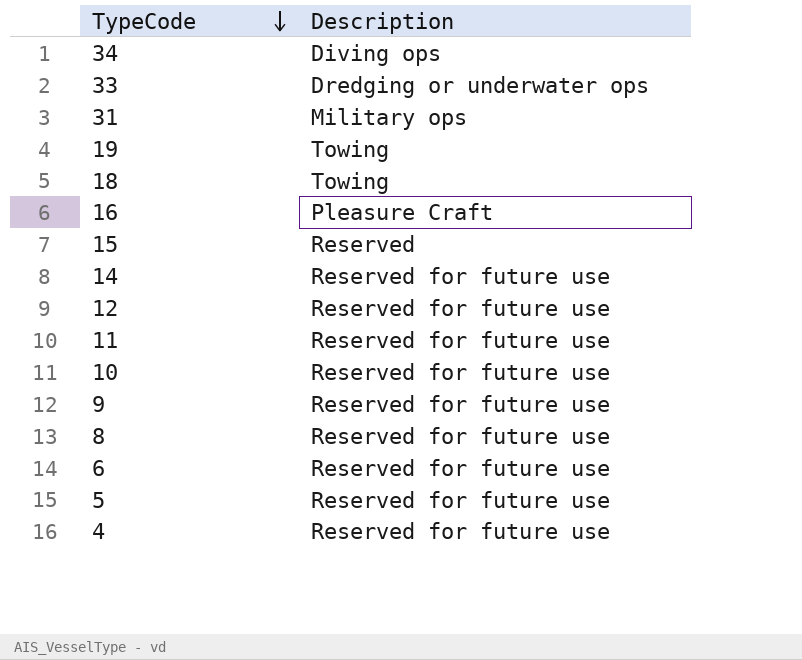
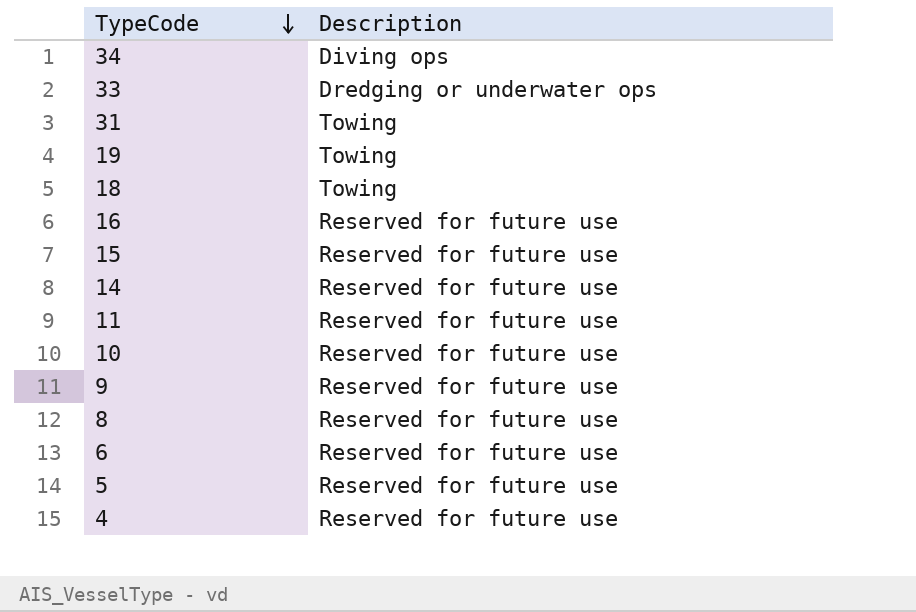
row 12: Reserved for future use -> none
31 | Description: Military ops -> Towing
16 | Description: Pleasure Craft -> Reserved for future use
15 | Description: Reserved -> Reserved for future use

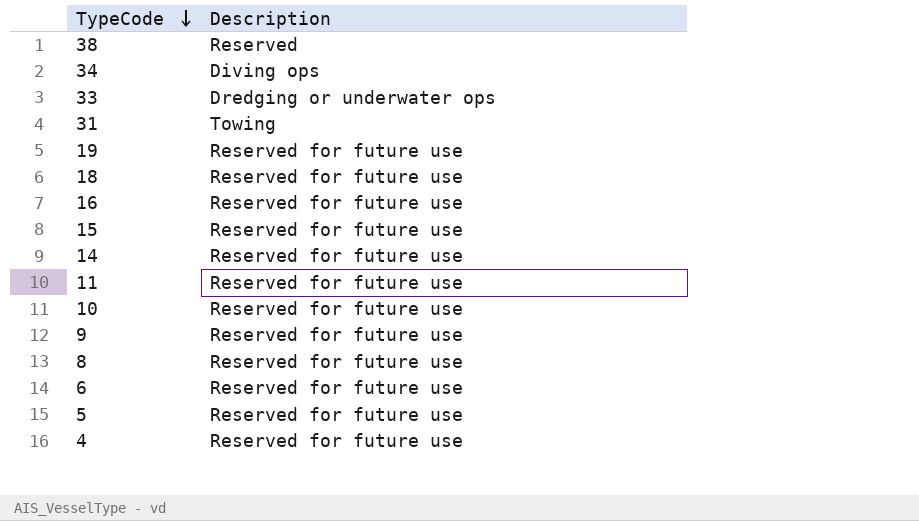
row 38: none -> Reserved
19 | Description: Towing -> Reserved for future use
18 | Description: Towing -> Reserved for future use

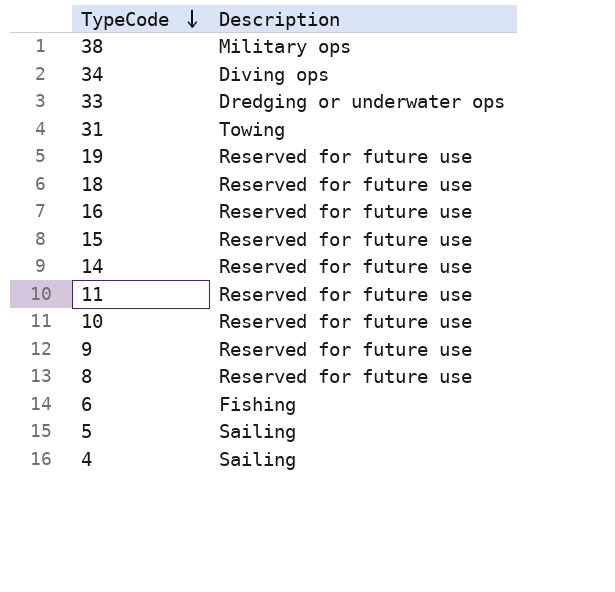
38 | Description: Reserved -> Military ops
6 | Description: Reserved for future use -> Fishing
5 | Description: Reserved for future use -> Sailing
4 | Description: Reserved for future use -> Sailing

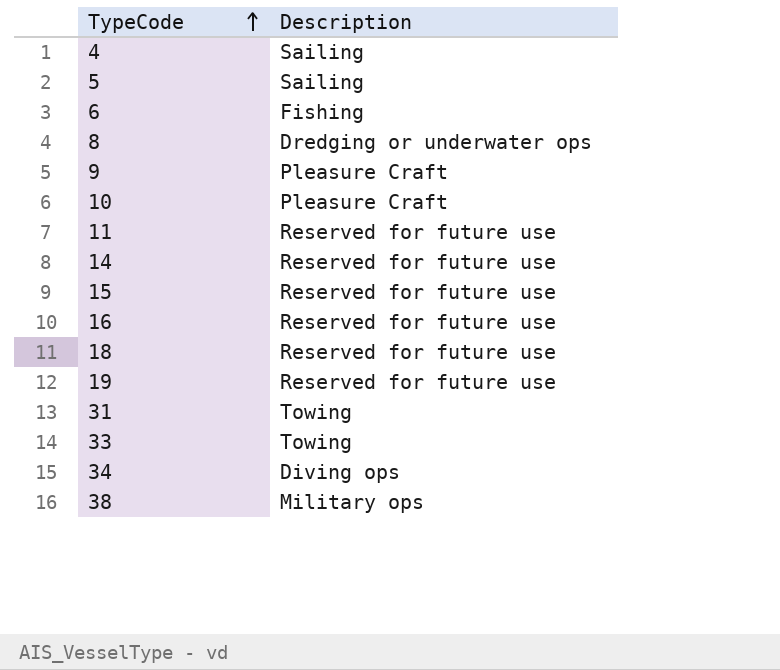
row order: TypeCode descending -> TypeCode ascending
8 | Description: Reserved for future use -> Dredging or underwater ops
9 | Description: Reserved for future use -> Pleasure Craft
10 | Description: Reserved for future use -> Pleasure Craft
33 | Description: Dredging or underwater ops -> Towing

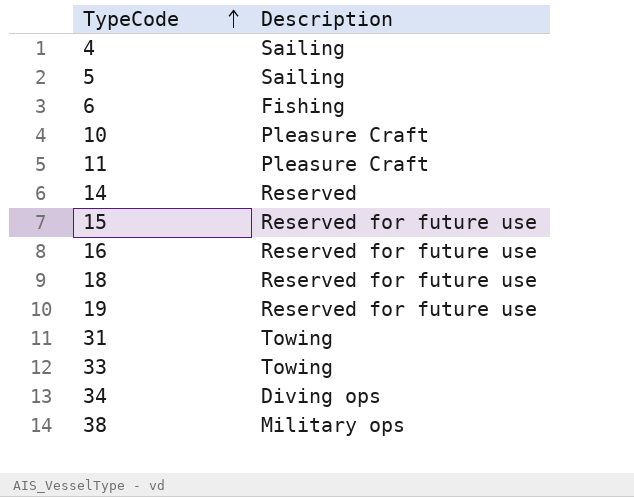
row 8: Dredging or underwater ops -> none
row 9: Pleasure Craft -> none
11 | Description: Reserved for future use -> Pleasure Craft
14 | Description: Reserved for future use -> Reserved

